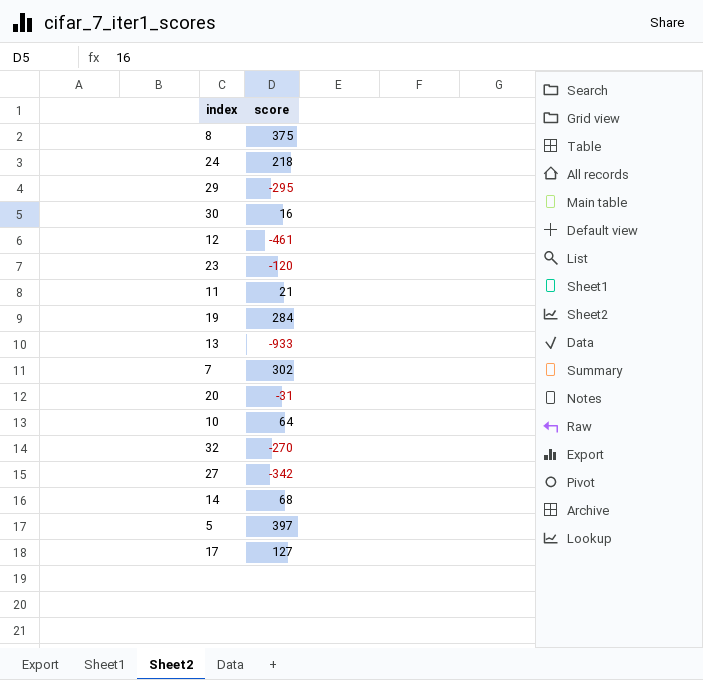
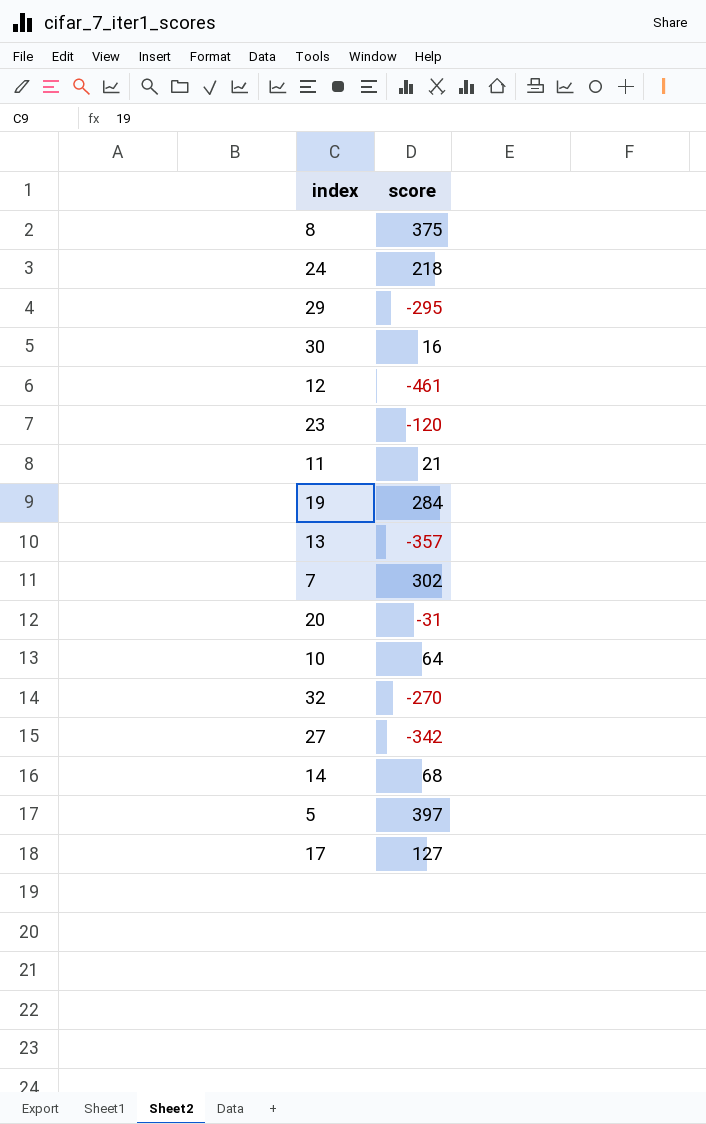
13 | score: -933 -> -357

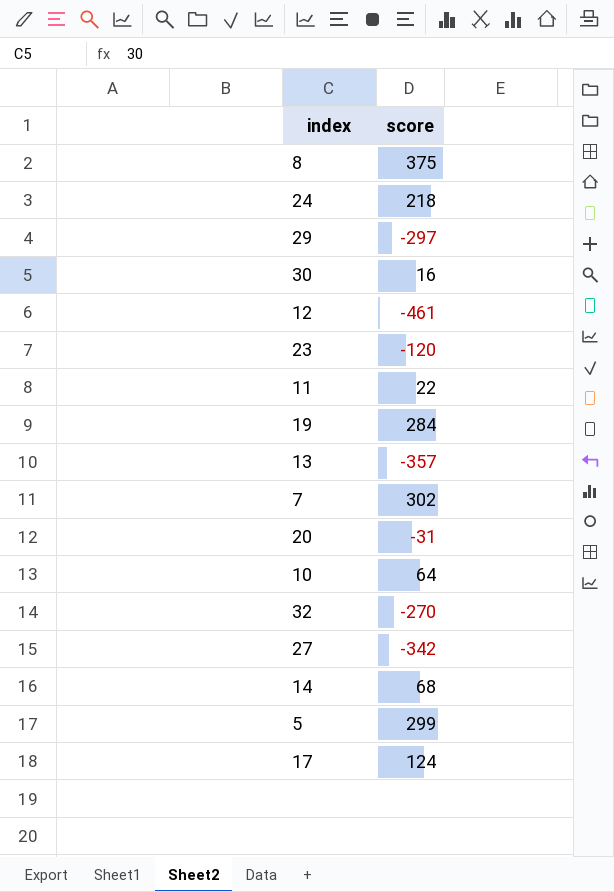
29 | score: -295 -> -297
11 | score: 21 -> 22
5 | score: 397 -> 299
17 | score: 127 -> 124

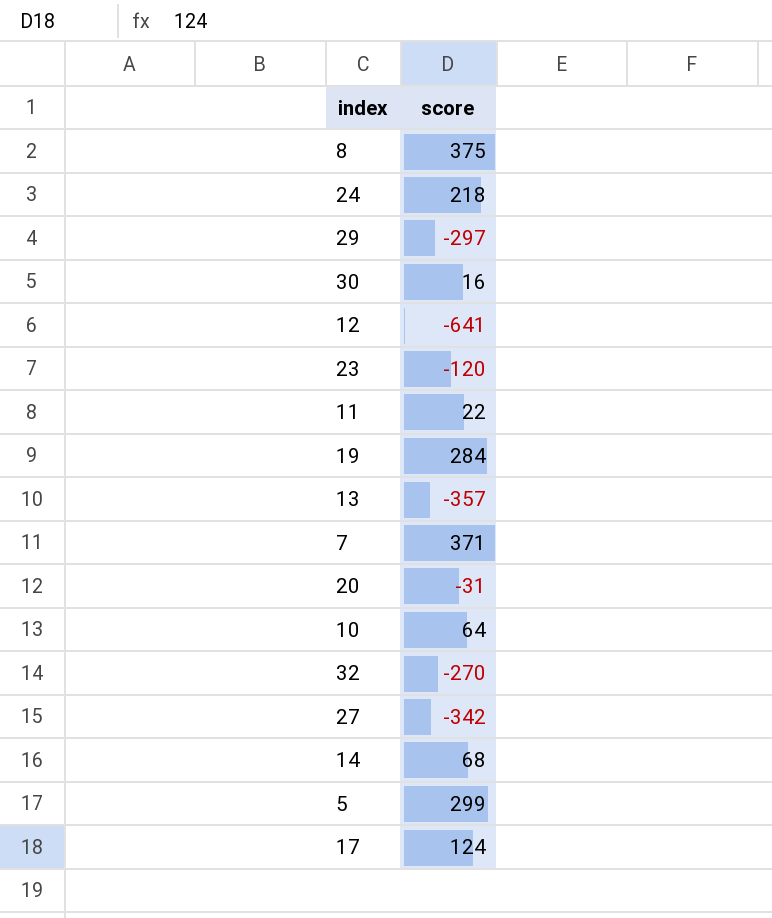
12 | score: -461 -> -641
7 | score: 302 -> 371

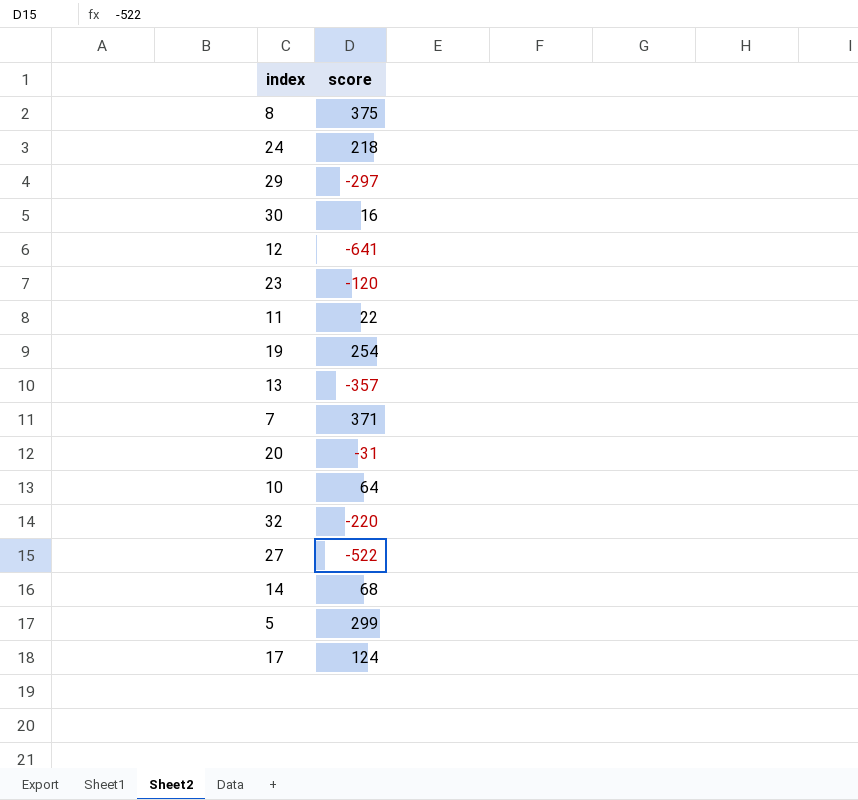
19 | score: 284 -> 254
32 | score: -270 -> -220
27 | score: -342 -> -522

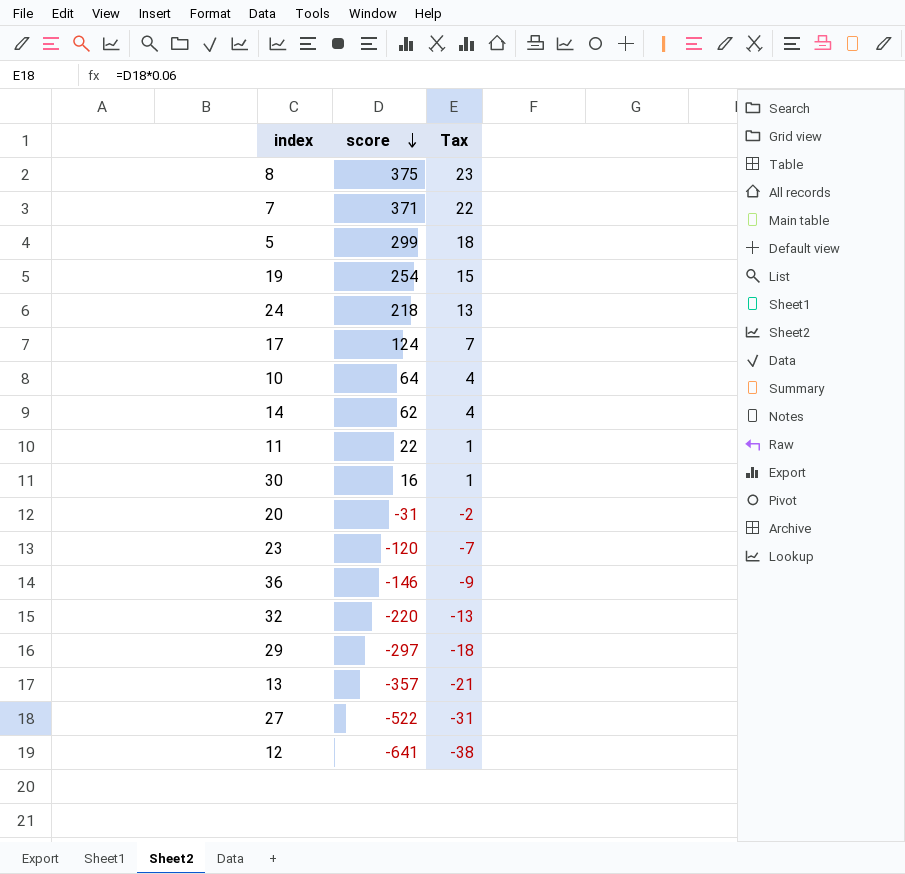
row order: none -> score descending
column Tax | formula: none -> [score] * 0.06
14 | score: 68 -> 62
row 36: none -> -146 | -9

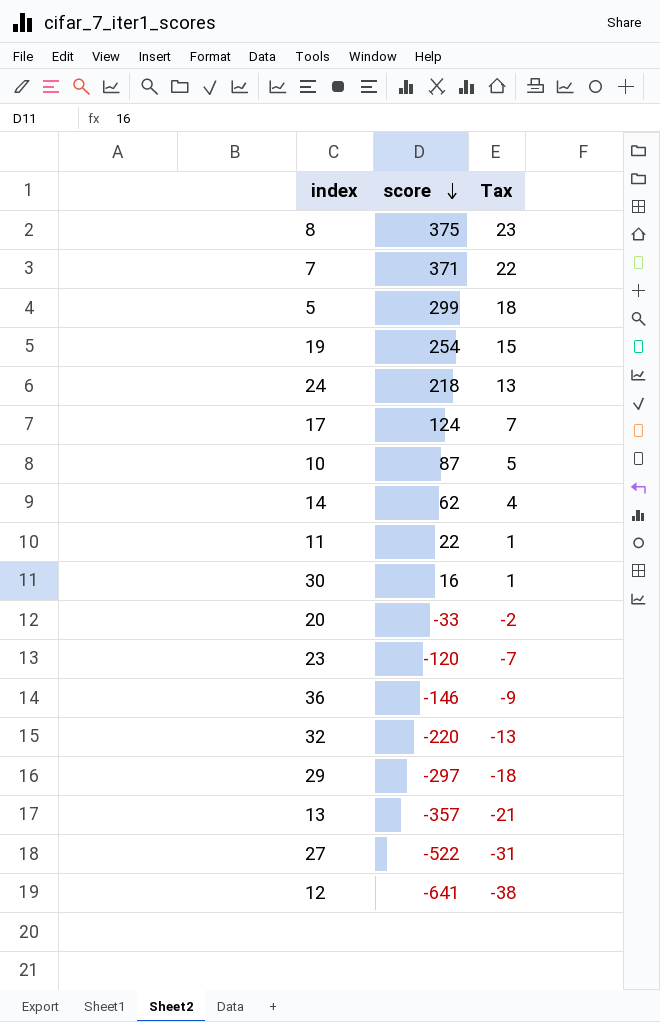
10 | score: 64 -> 87
10 | Tax: 4 -> 5
20 | score: -31 -> -33

